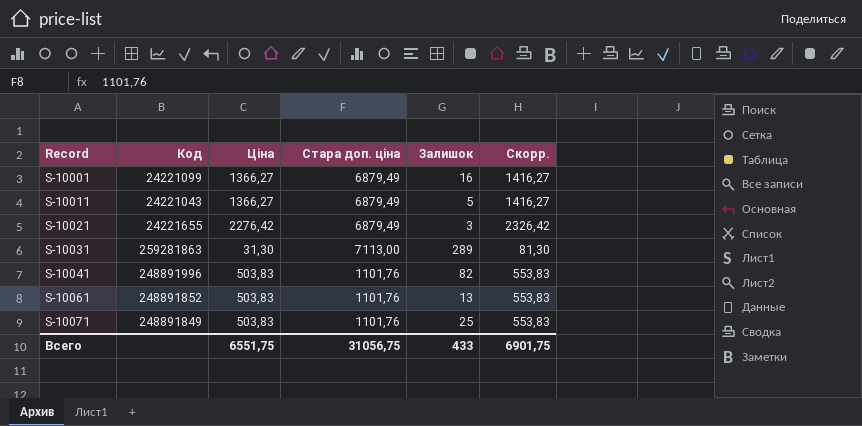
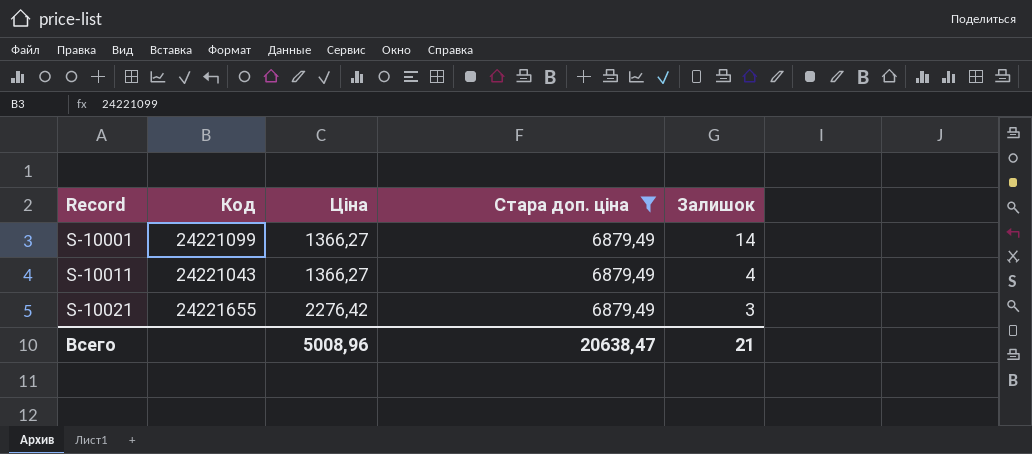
filter: none -> Стара доп. ціна = 6879,49
column Скорр. | formula: [Ціна] + 50 -> none
S-10001 | Залишок: 16 -> 14
S-10011 | Залишок: 5 -> 4
Всего | Ціна: 6551,75 -> 5008,96
Всего | Стара доп. ціна: 31056,75 -> 20638,47
Всего | Залишок: 433 -> 21

